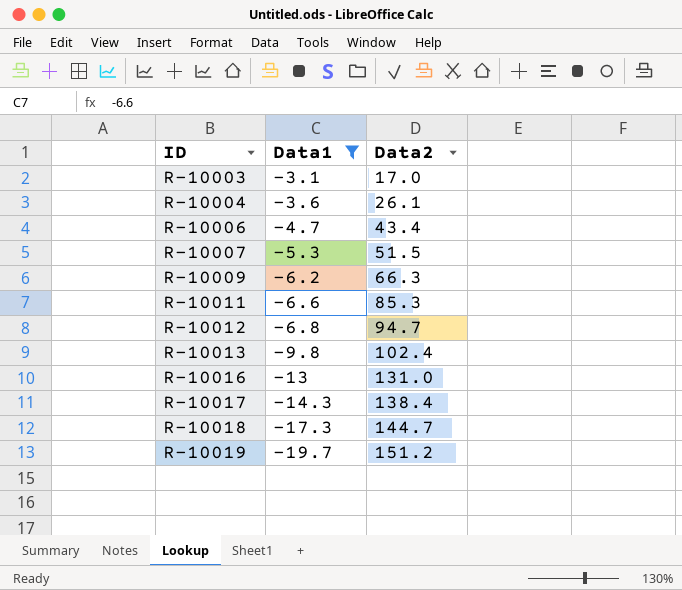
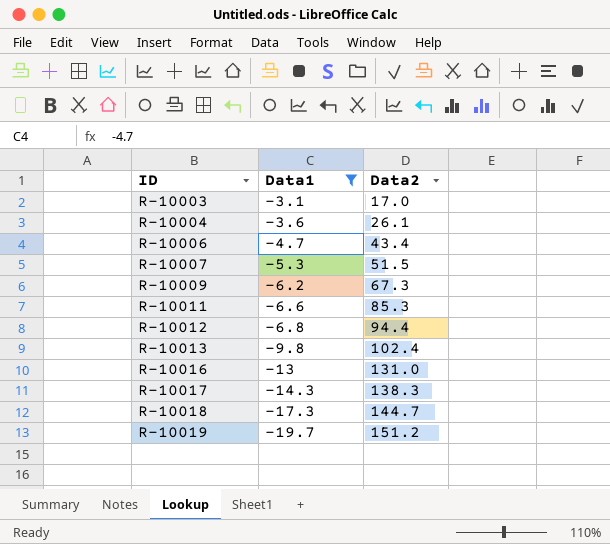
R-10009 | Data2: 66.3 -> 67.3
R-10012 | Data2: 94.7 -> 94.4
R-10017 | Data2: 138.4 -> 138.3

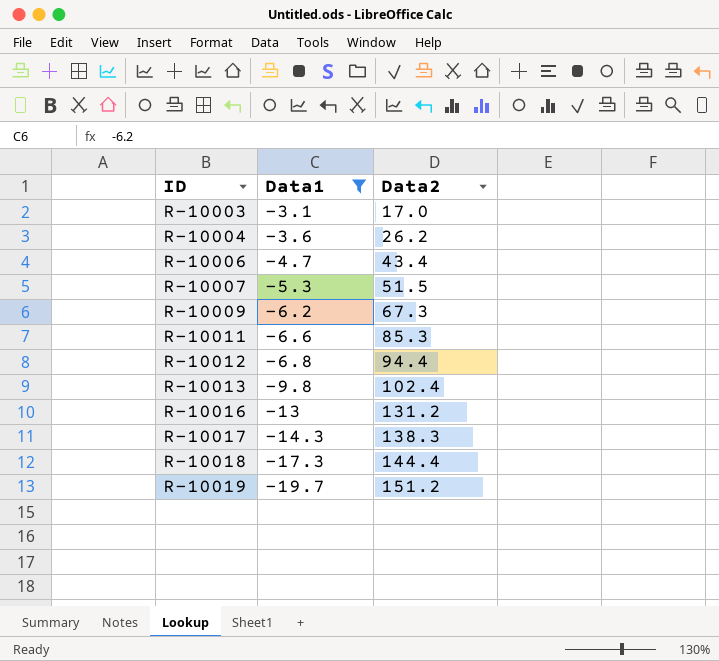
R-10004 | Data2: 26.1 -> 26.2
R-10016 | Data2: 131.0 -> 131.2
R-10018 | Data2: 144.7 -> 144.4

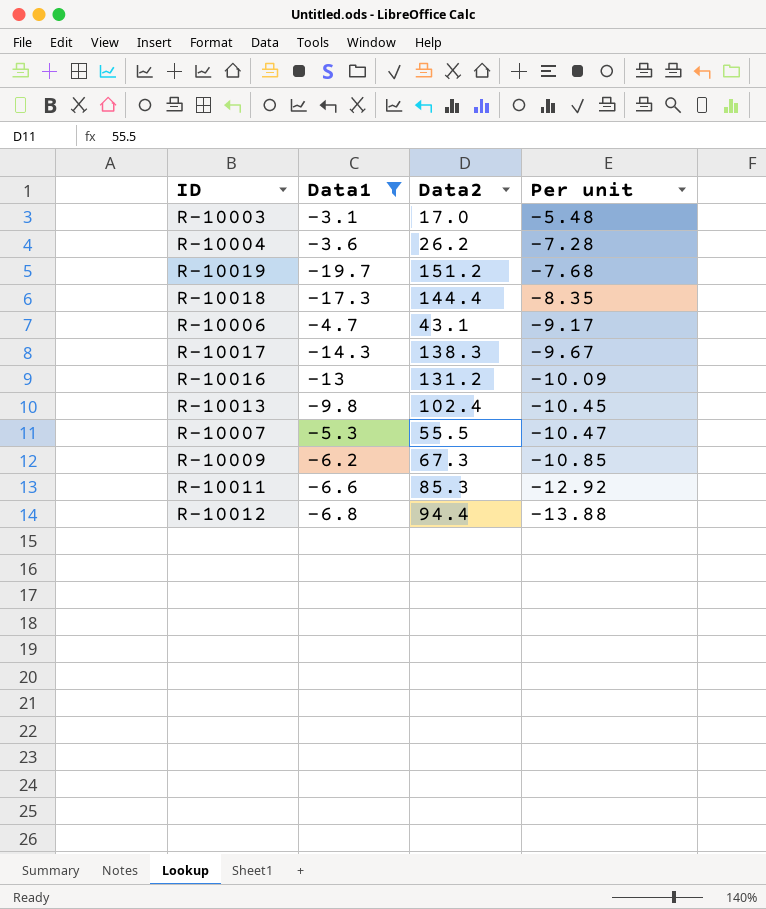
row order: ID ascending -> Per unit descending
column Per unit | formula: none -> [Data2] / [Data1]
R-10006 | Data2: 43.4 -> 43.1
R-10007 | Data2: 51.5 -> 55.5

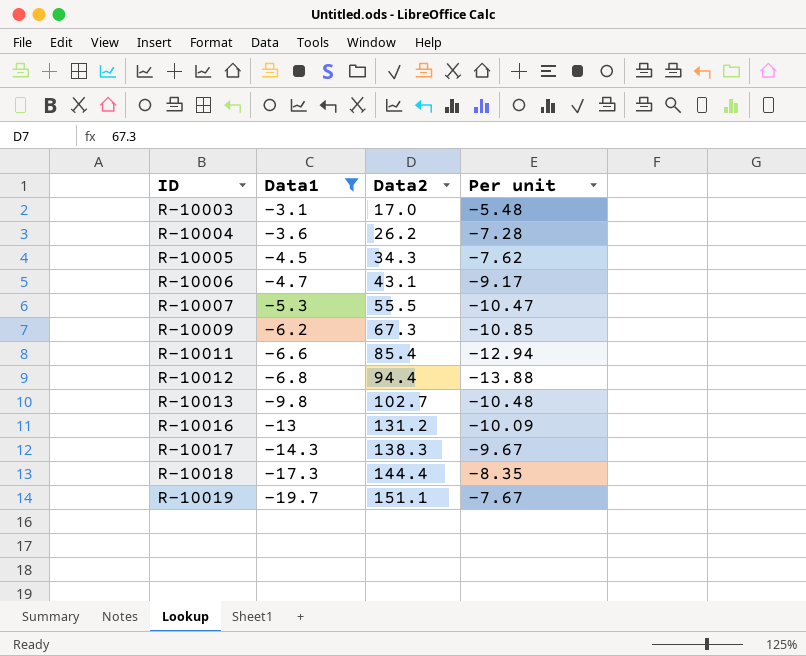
row order: Per unit descending -> ID ascending
row R-10005: none -> -4.5 | 34.3 | -7.62
R-10011 | Data2: 85.3 -> 85.4
R-10011 | Per unit: -12.92 -> -12.94
R-10013 | Data2: 102.4 -> 102.7
R-10013 | Per unit: -10.45 -> -10.48
R-10019 | Data2: 151.2 -> 151.1
R-10019 | Per unit: -7.68 -> -7.67

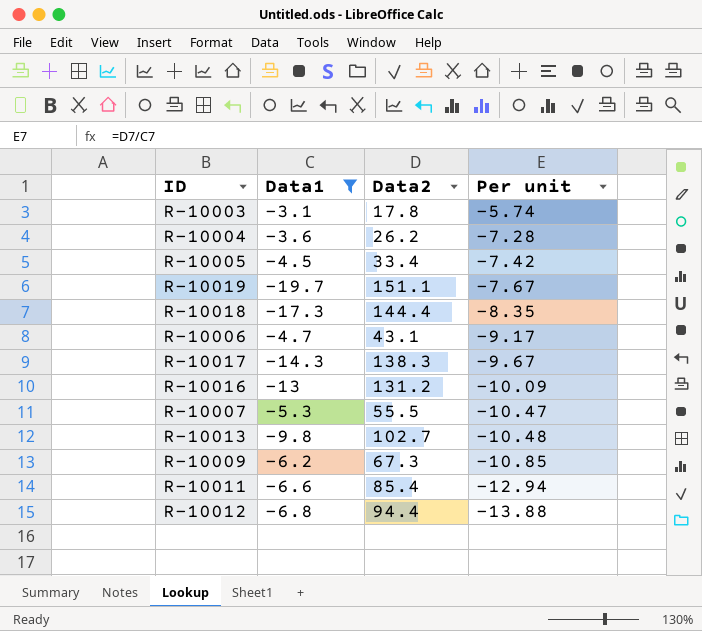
row order: ID ascending -> Per unit descending
R-10003 | Data2: 17.0 -> 17.8
R-10003 | Per unit: -5.48 -> -5.74
R-10005 | Data2: 34.3 -> 33.4
R-10005 | Per unit: -7.62 -> -7.42

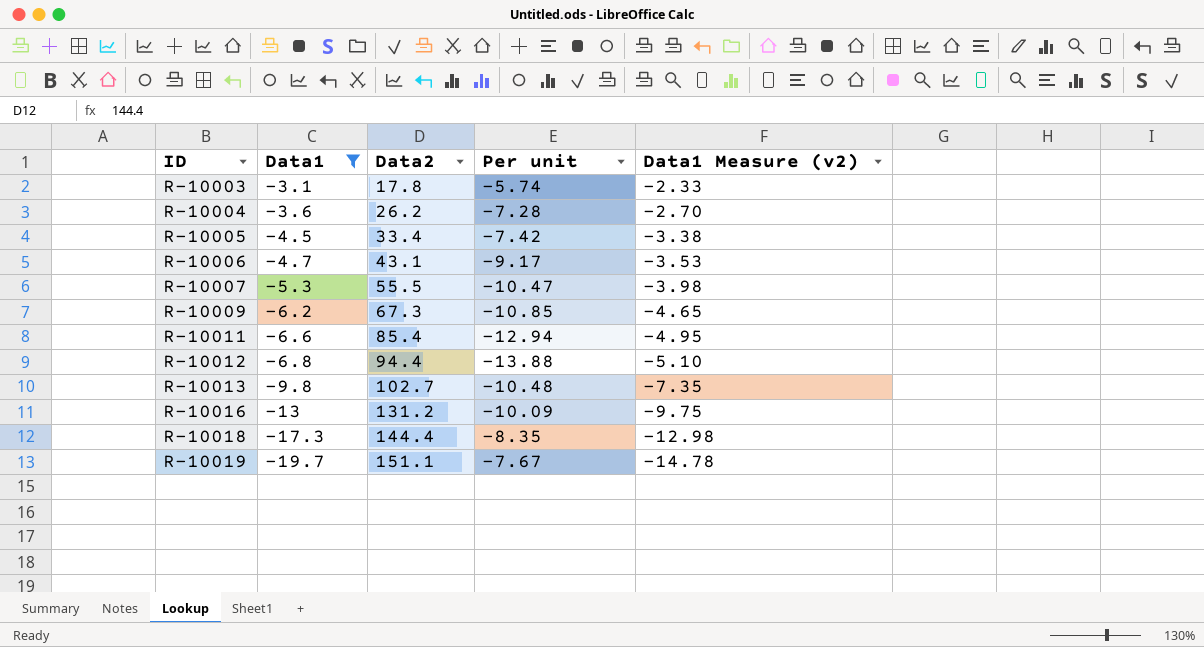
row order: Per unit descending -> ID ascending
column Data1 Measure (v2) | formula: none -> [Data1] * 0.75
row R-10017: -14.3 | 138.3 | -9.67 -> none

